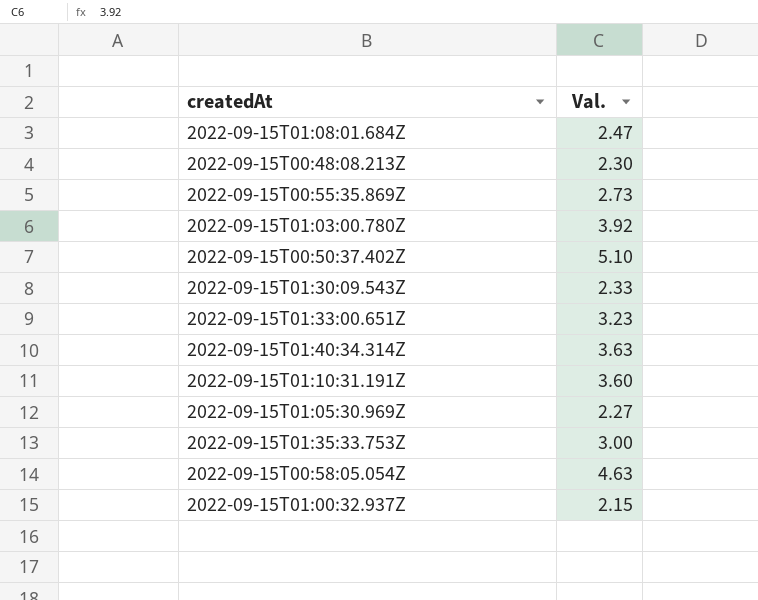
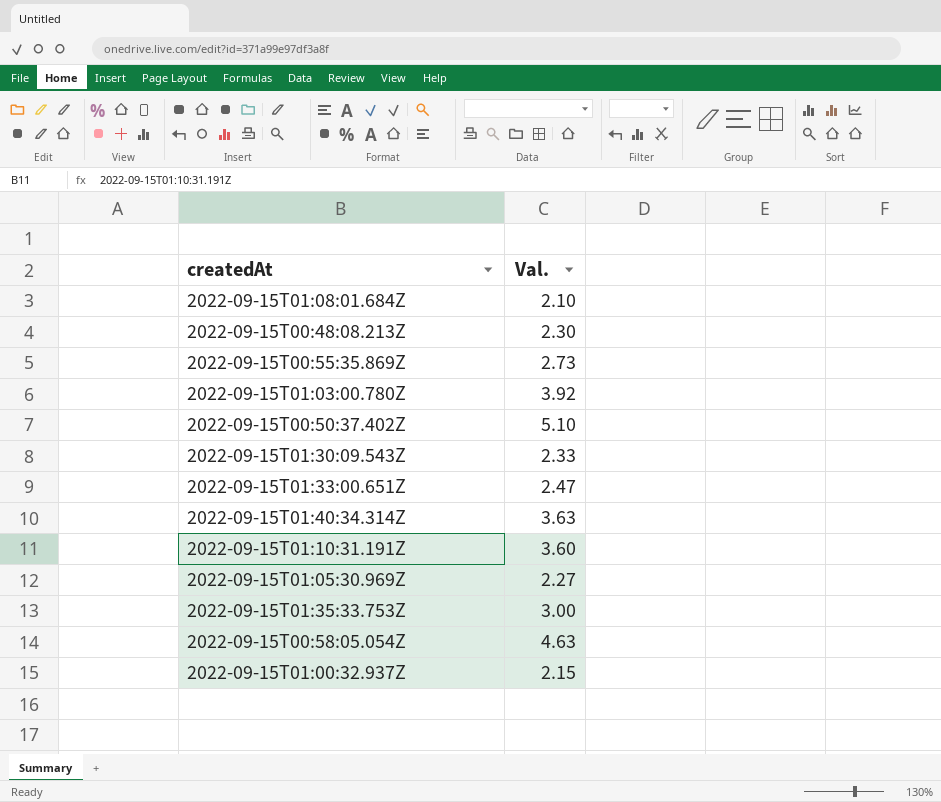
2022-09-15T01:08:01.684Z | Val.: 2.47 -> 2.10
2022-09-15T01:33:00.651Z | Val.: 3.23 -> 2.47

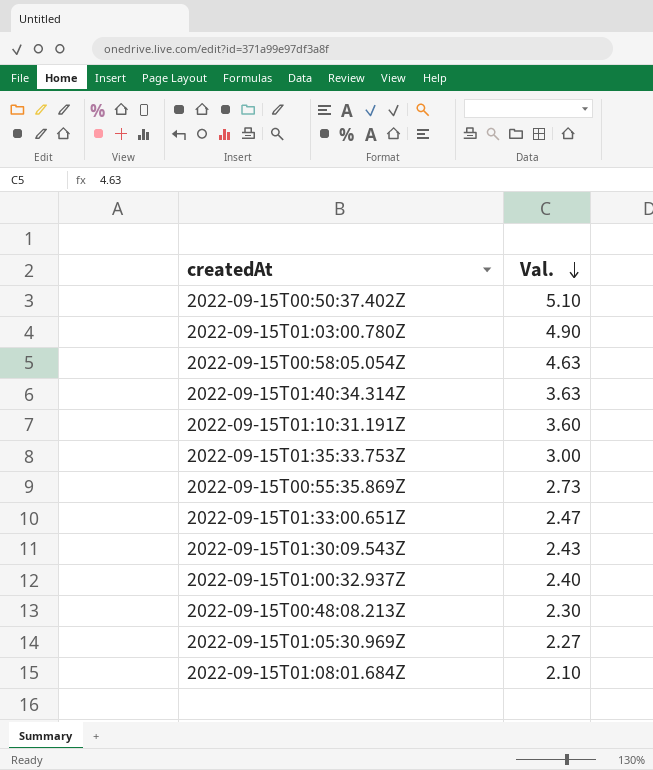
row order: none -> Val. descending
2022-09-15T01:03:00.780Z | Val.: 3.92 -> 4.90
2022-09-15T01:30:09.543Z | Val.: 2.33 -> 2.43
2022-09-15T01:00:32.937Z | Val.: 2.15 -> 2.40

